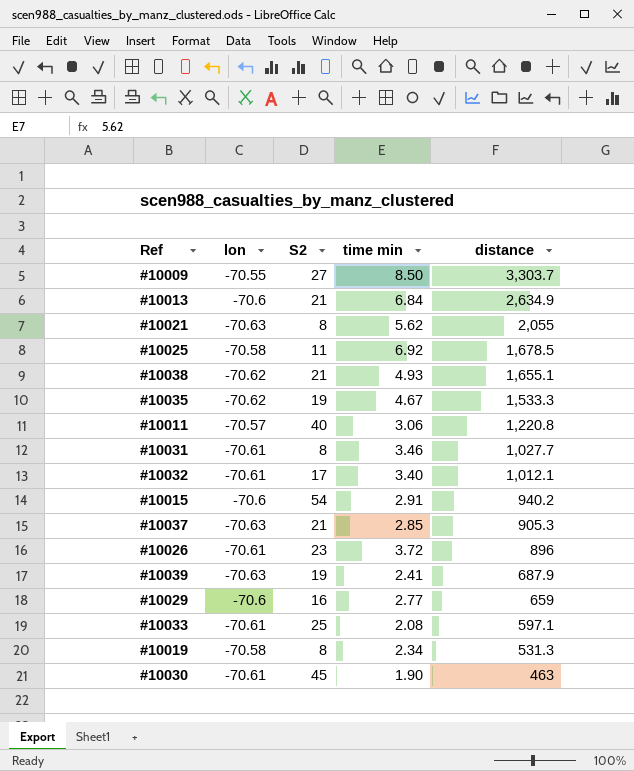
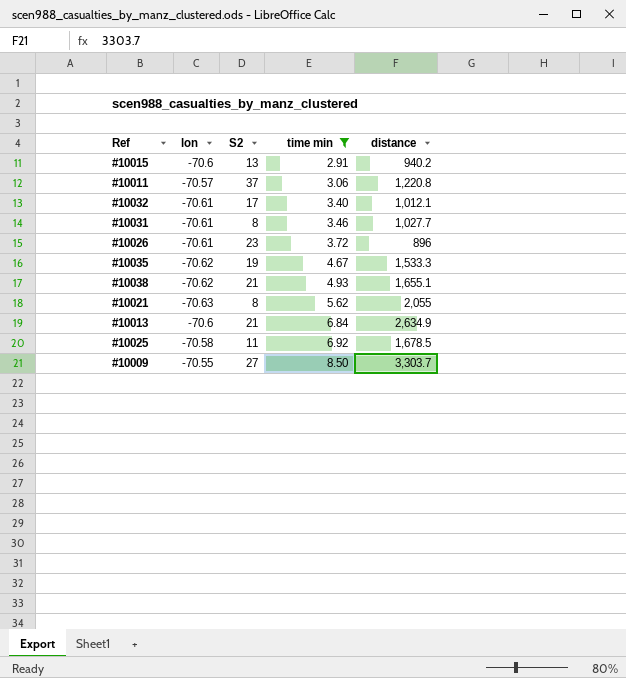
filter: none -> time min >= 2.91
row order: distance descending -> time min ascending
#10015 | S2: 54 -> 13
#10011 | S2: 40 -> 37

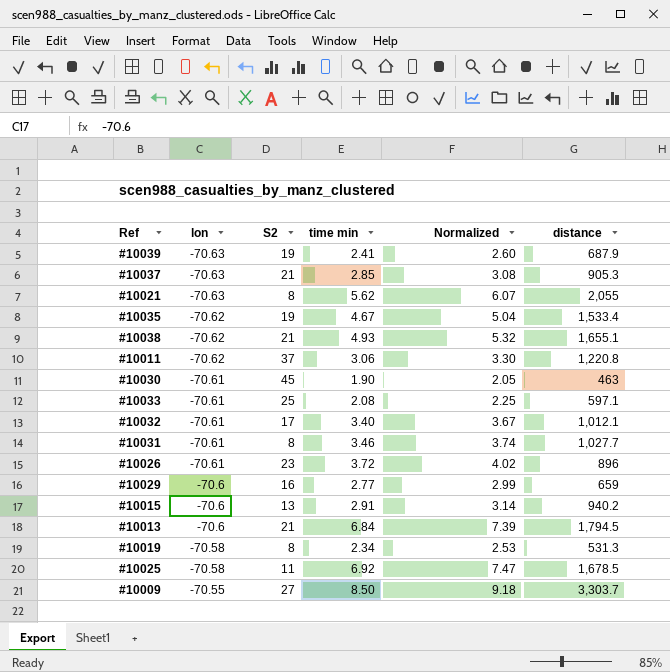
filter: time min >= 2.91 -> none
row order: time min ascending -> lon ascending
column Normalized | formula: none -> [time min] * 1.08
#10035 | distance: 1,533.3 -> 1,533.4
#10011 | lon: -70.57 -> -70.62
#10013 | distance: 2,634.9 -> 1,794.5

